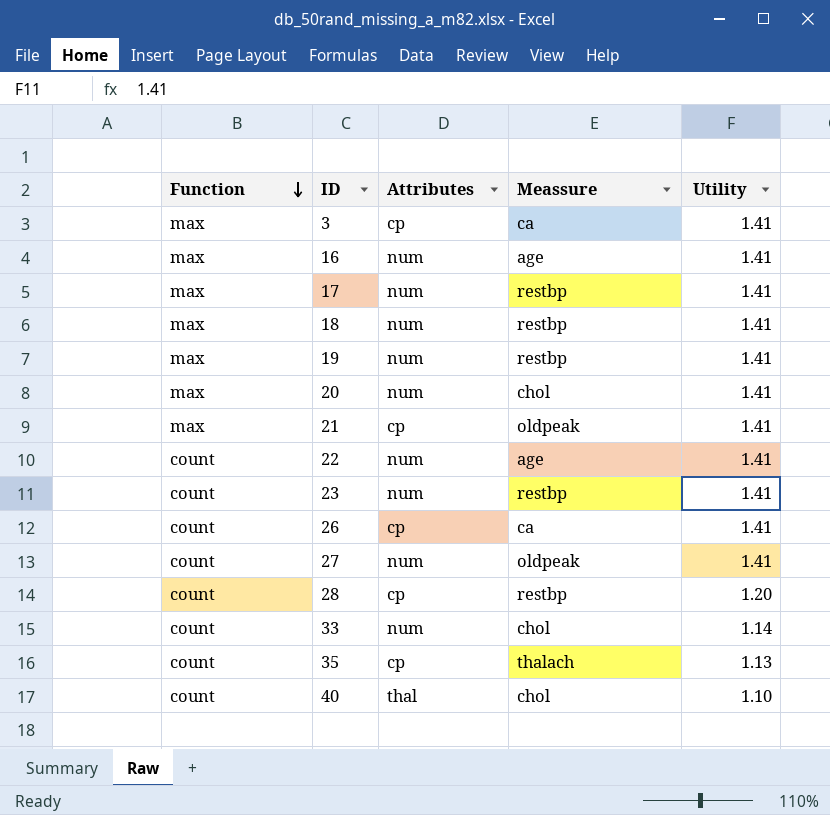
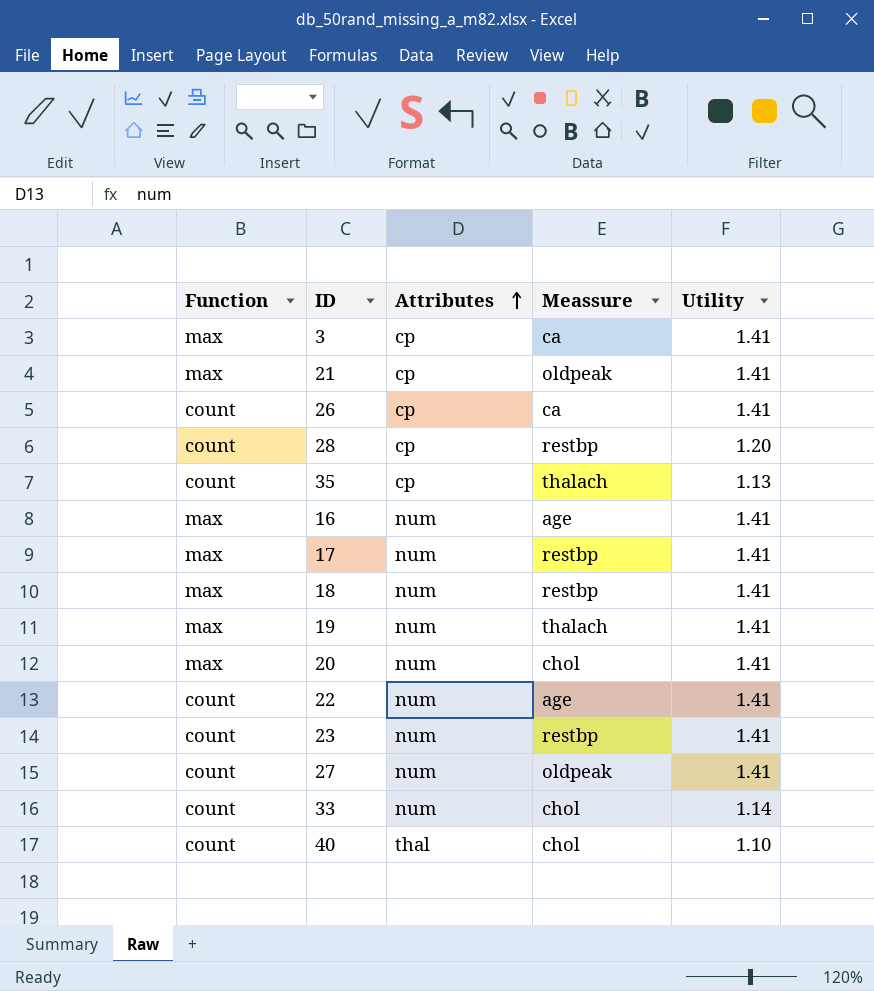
row order: Function descending -> Attributes ascending
19 | Meassure: restbp -> thalach

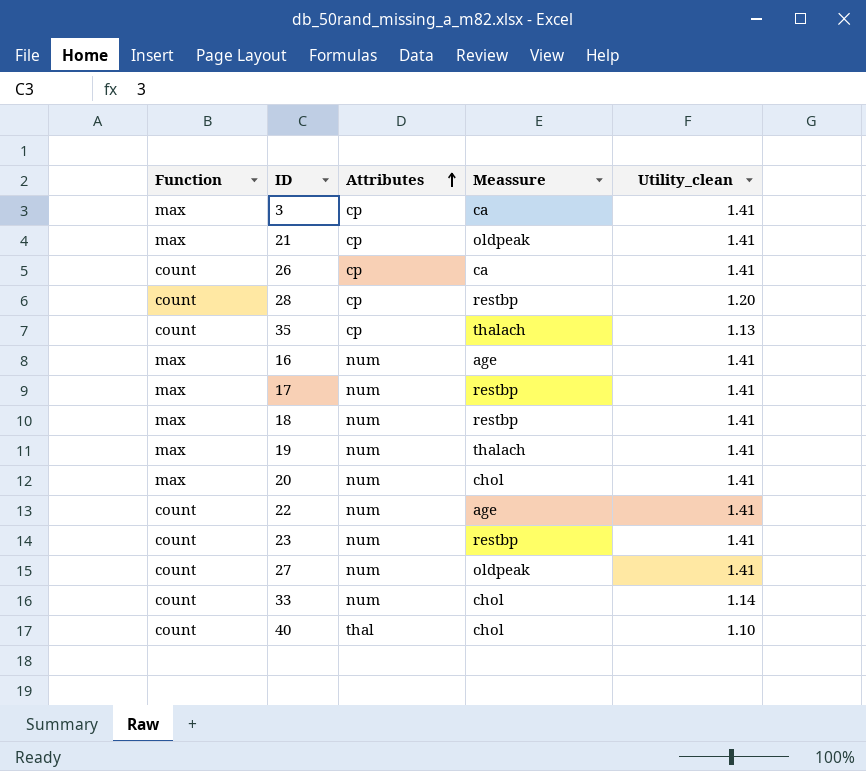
column name: Utility -> Utility_clean

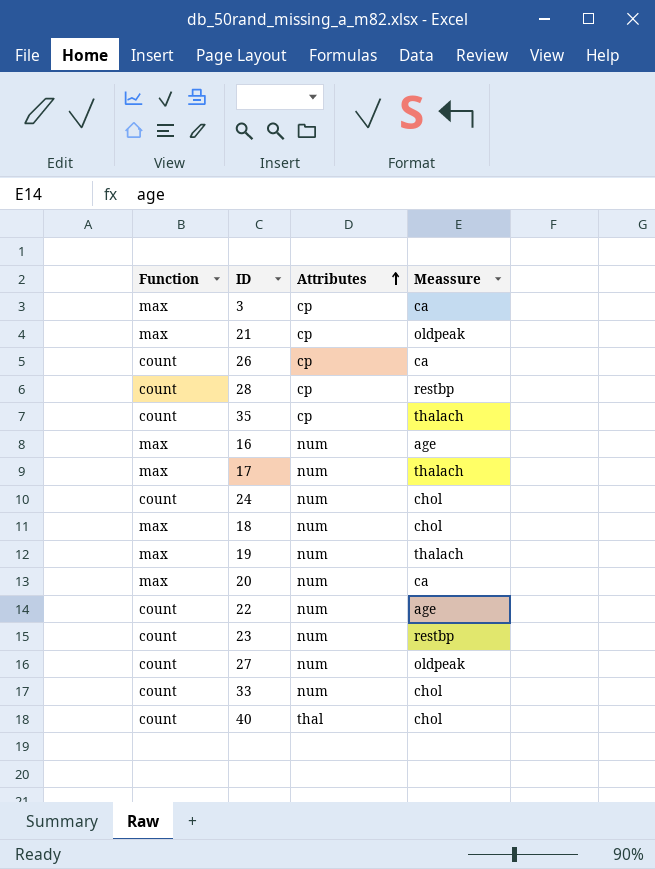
column Utility_clean | position: 5 -> none
17 | Meassure: restbp -> thalach
row 24: none -> count | num | chol
18 | Meassure: restbp -> chol
20 | Meassure: chol -> ca

